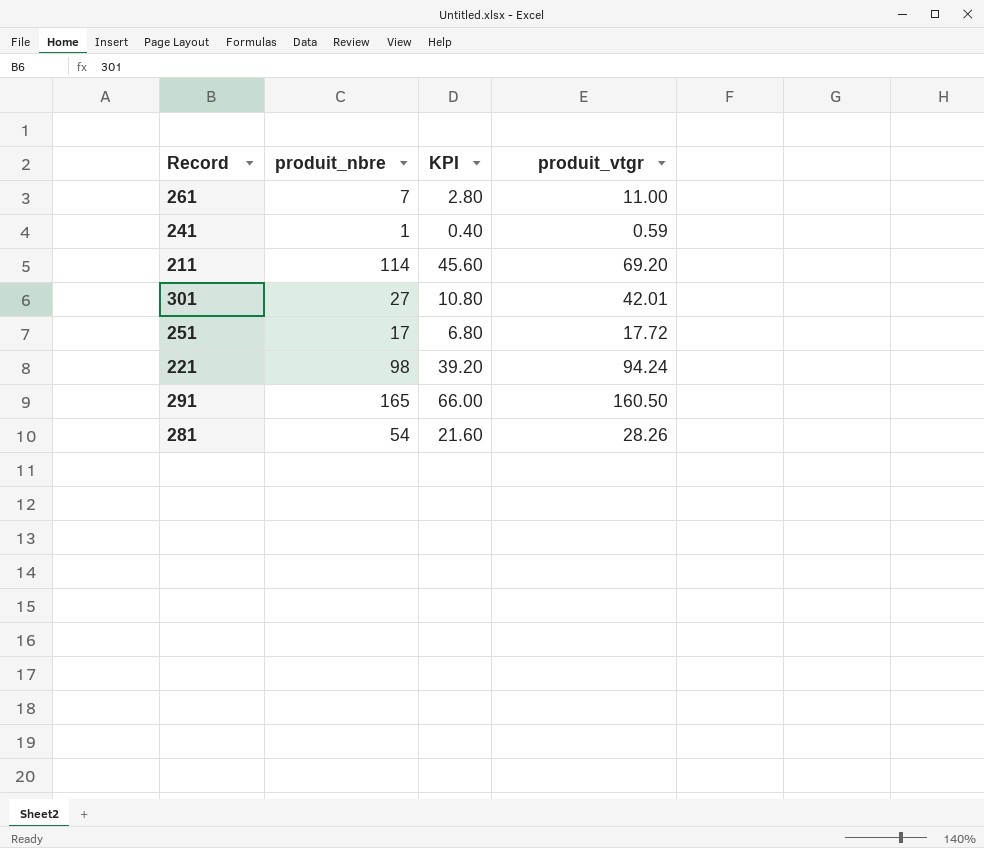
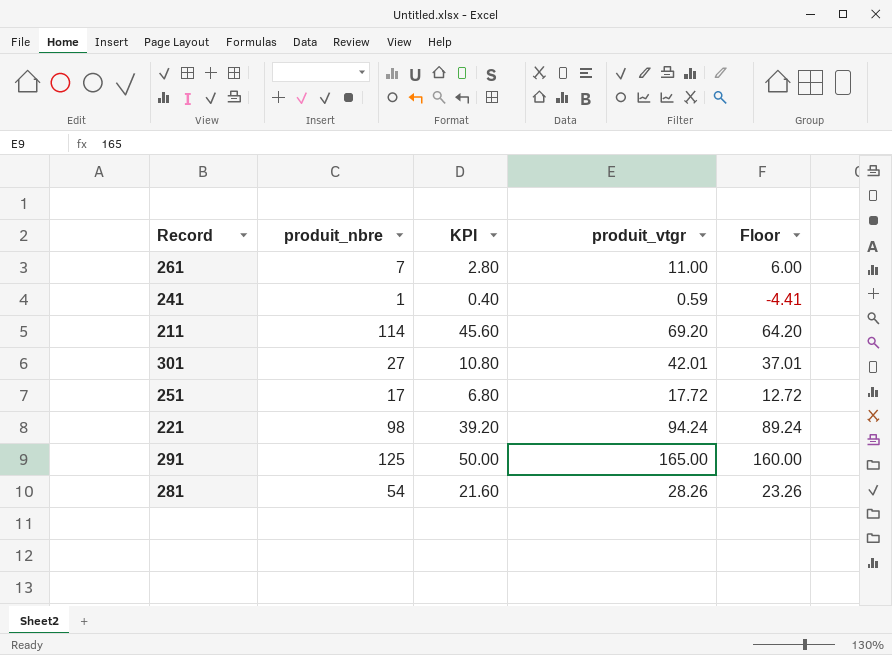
column Floor | formula: none -> [produit_vtgr] - 5
291 | produit_nbre: 165 -> 125
291 | KPI: 66.00 -> 50.00
291 | produit_vtgr: 160.50 -> 165.00

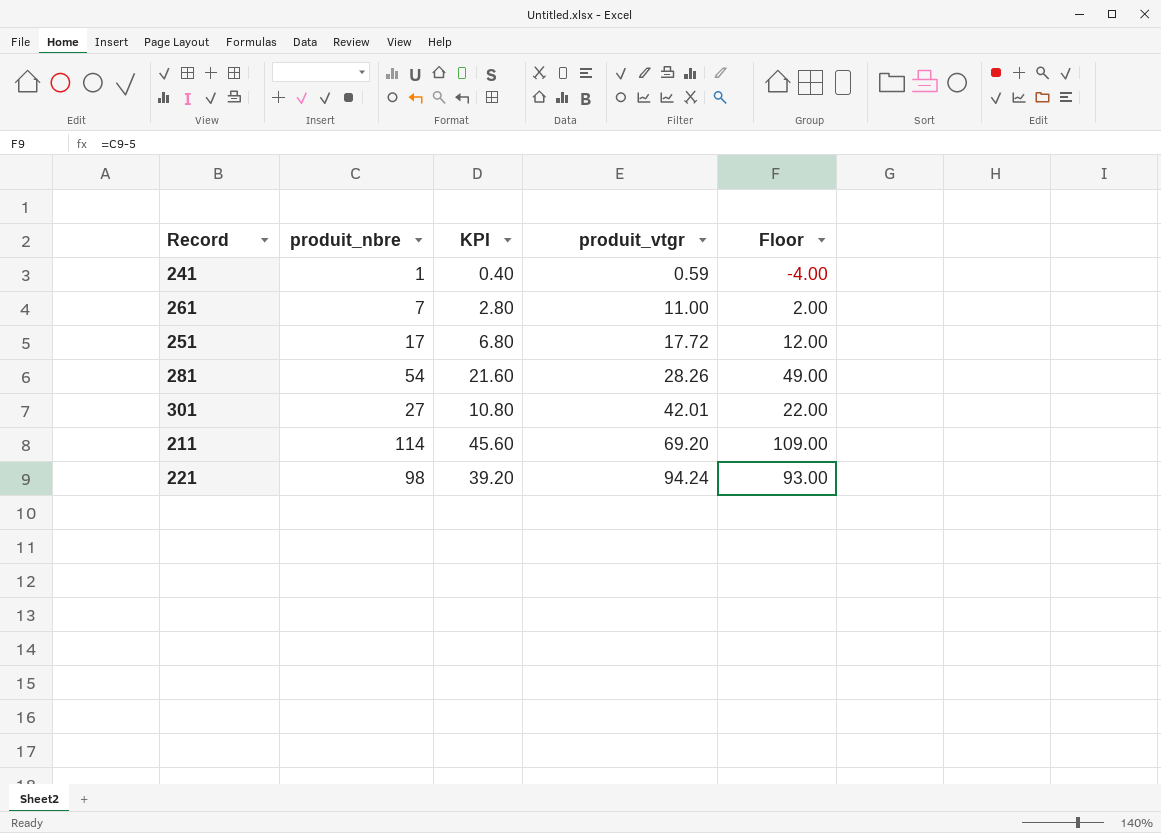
row order: none -> produit_vtgr ascending
column Floor | formula: [produit_vtgr] - 5 -> [produit_nbre] - 5
row 291: 125 | 50.00 | 165.00 | 160.00 -> none

